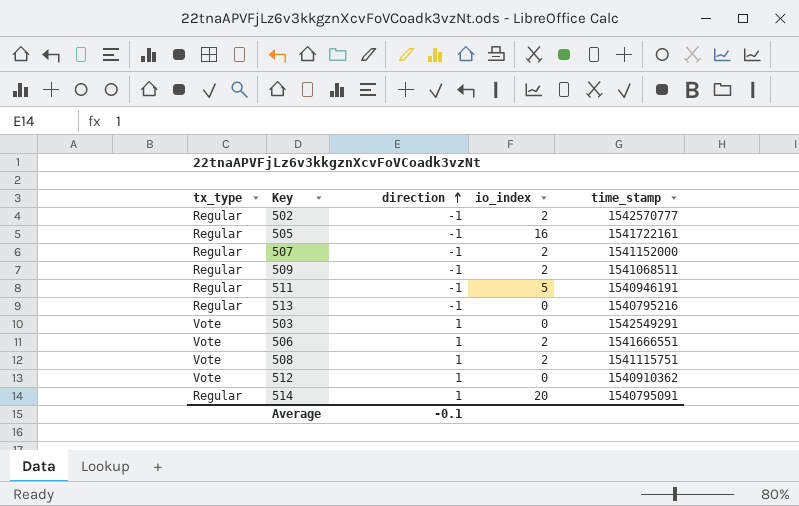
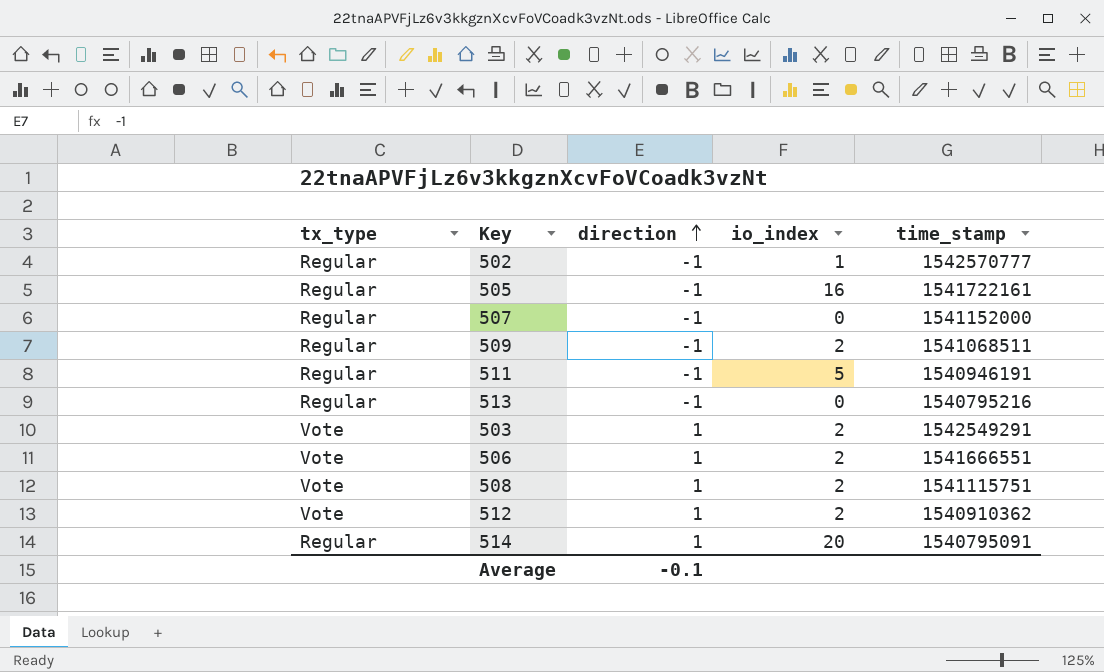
502 | io_index: 2 -> 1
507 | io_index: 2 -> 0
503 | io_index: 0 -> 2
512 | io_index: 0 -> 2

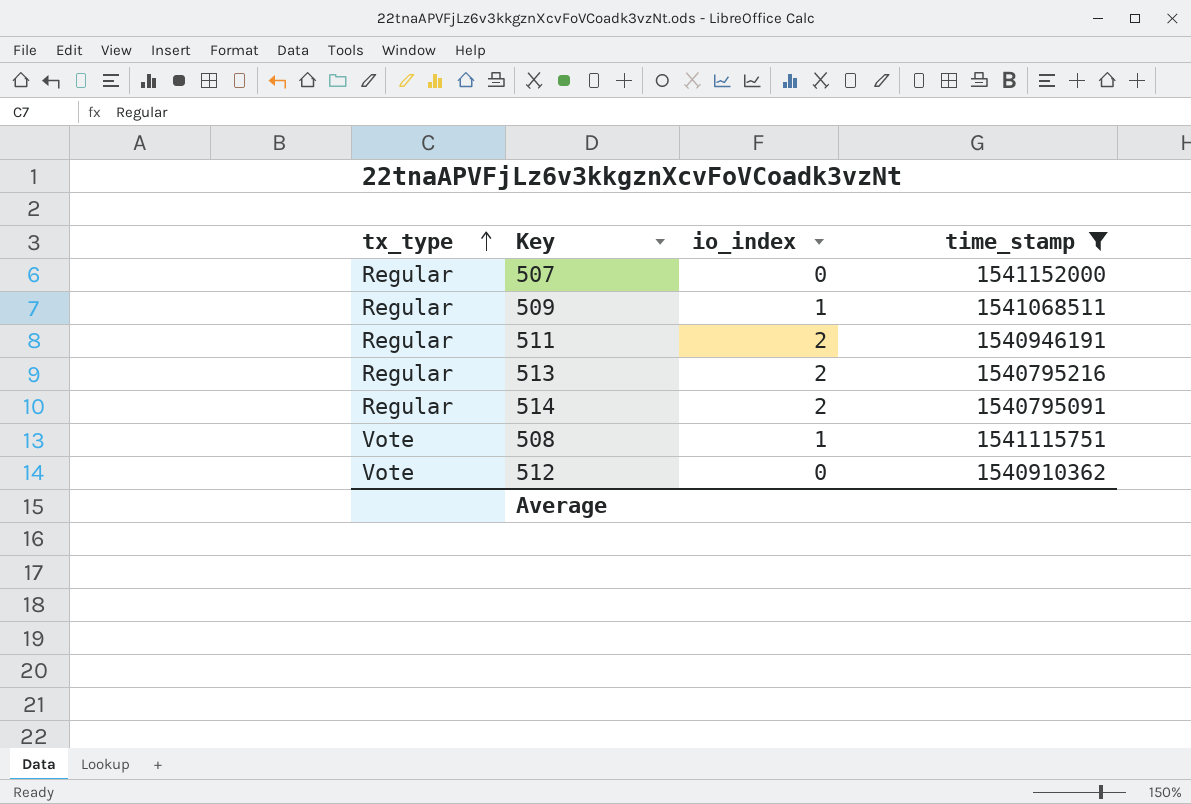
filter: none -> time_stamp <= 1541152000
row order: direction ascending -> tx_type ascending
column direction | position: 3 -> none
509 | io_index: 2 -> 1
511 | io_index: 5 -> 2
513 | io_index: 0 -> 2
514 | io_index: 20 -> 2
508 | io_index: 2 -> 1
512 | io_index: 2 -> 0

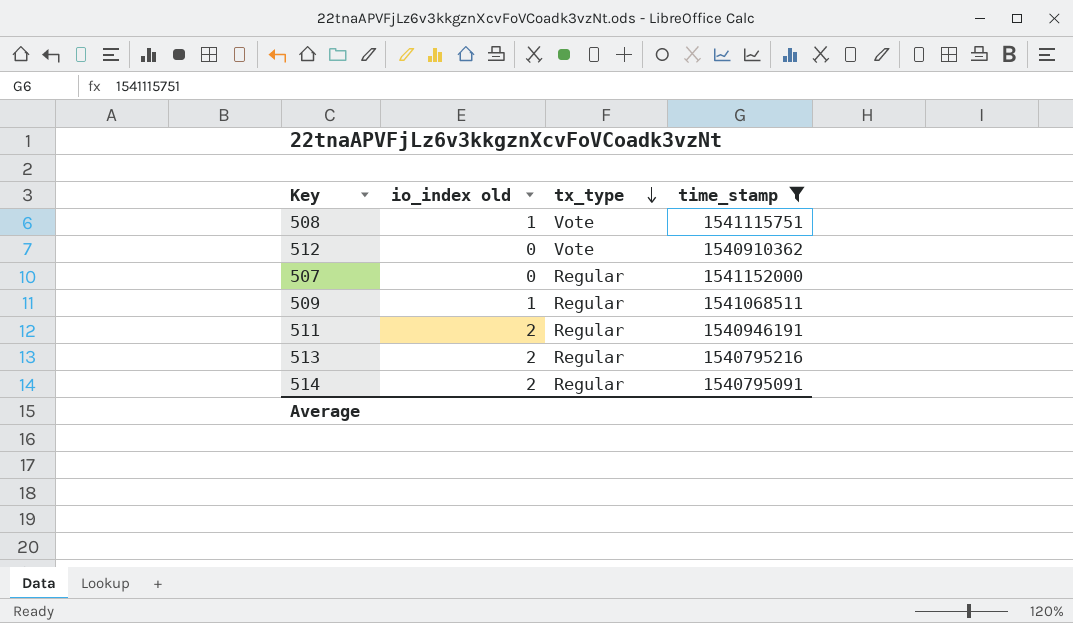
row order: tx_type ascending -> tx_type descending
column name: io_index -> io_index old
column tx_type | position: 1 -> 3

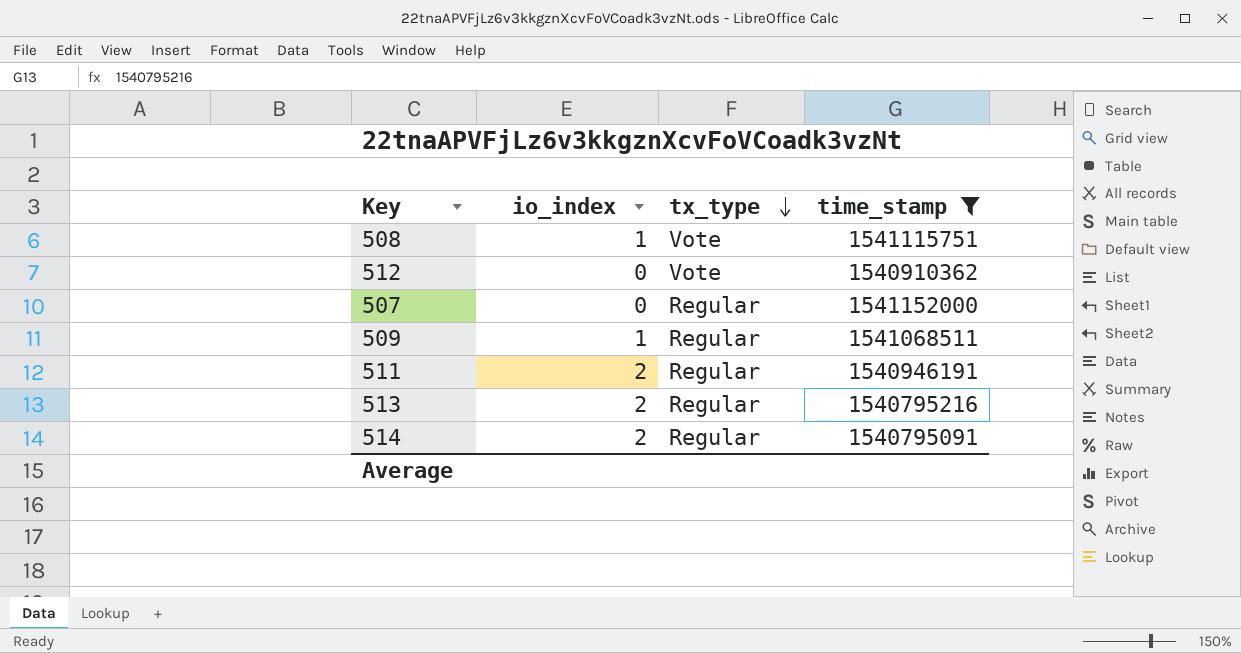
column name: io_index old -> io_index

